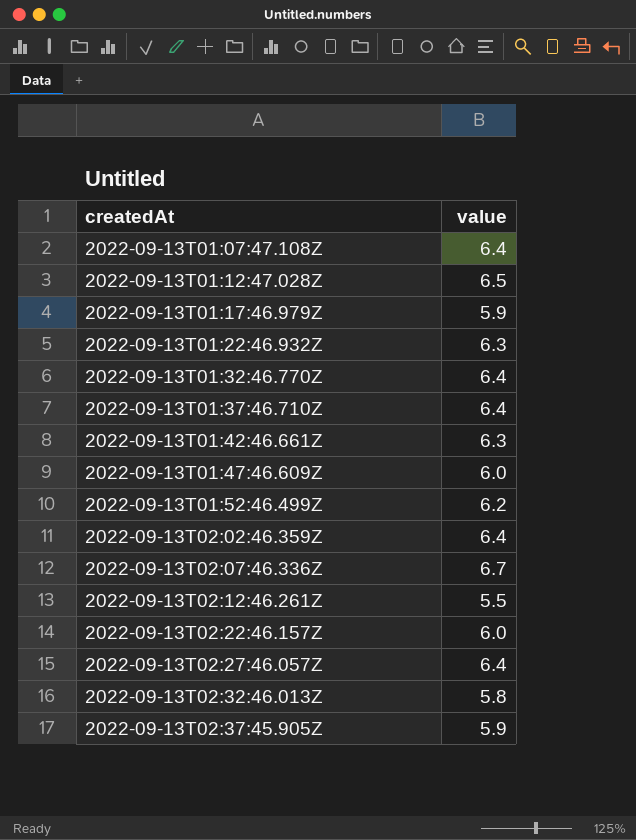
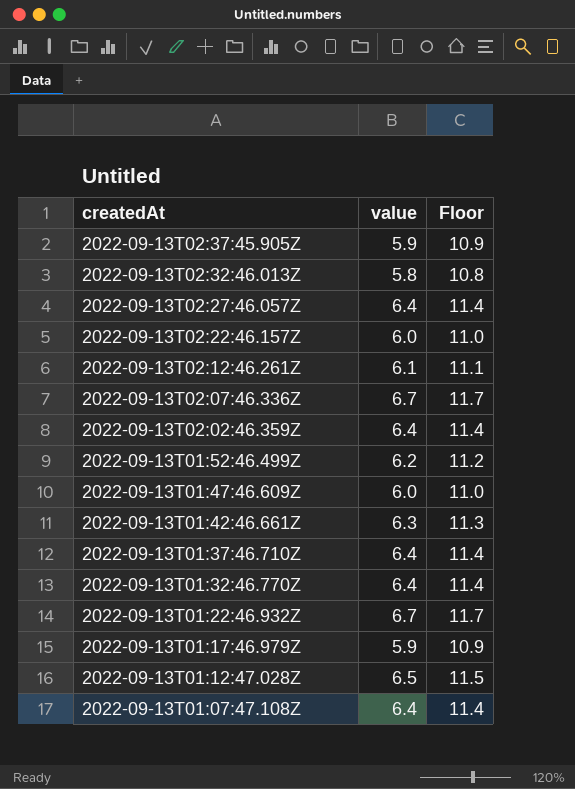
row order: createdAt ascending -> createdAt descending
column Floor | formula: none -> [value] + 5
2022-09-13T02:12:46.261Z | value: 5.5 -> 6.1
2022-09-13T01:22:46.932Z | value: 6.3 -> 6.7

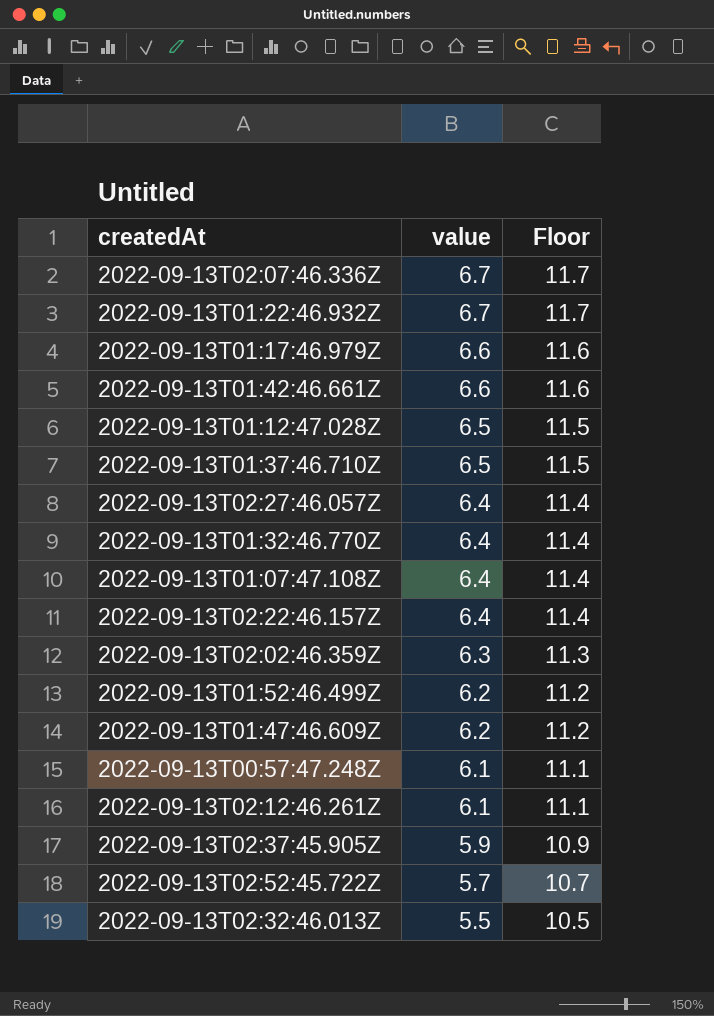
row order: createdAt descending -> value descending
2022-09-13T01:17:46.979Z | value: 5.9 -> 6.6
2022-09-13T01:17:46.979Z | Floor: 10.9 -> 11.6
2022-09-13T01:42:46.661Z | value: 6.3 -> 6.6
2022-09-13T01:42:46.661Z | Floor: 11.3 -> 11.6
2022-09-13T01:37:46.710Z | value: 6.4 -> 6.5
2022-09-13T01:37:46.710Z | Floor: 11.4 -> 11.5
2022-09-13T02:22:46.157Z | value: 6.0 -> 6.4
2022-09-13T02:22:46.157Z | Floor: 11.0 -> 11.4
2022-09-13T02:02:46.359Z | value: 6.4 -> 6.3
2022-09-13T02:02:46.359Z | Floor: 11.4 -> 11.3
2022-09-13T01:47:46.609Z | value: 6.0 -> 6.2
2022-09-13T01:47:46.609Z | Floor: 11.0 -> 11.2
row 2022-09-13T00:57:47.248Z: none -> 6.1 | 11.1
row 2022-09-13T02:52:45.722Z: none -> 5.7 | 10.7
2022-09-13T02:32:46.013Z | value: 5.8 -> 5.5
2022-09-13T02:32:46.013Z | Floor: 10.8 -> 10.5

